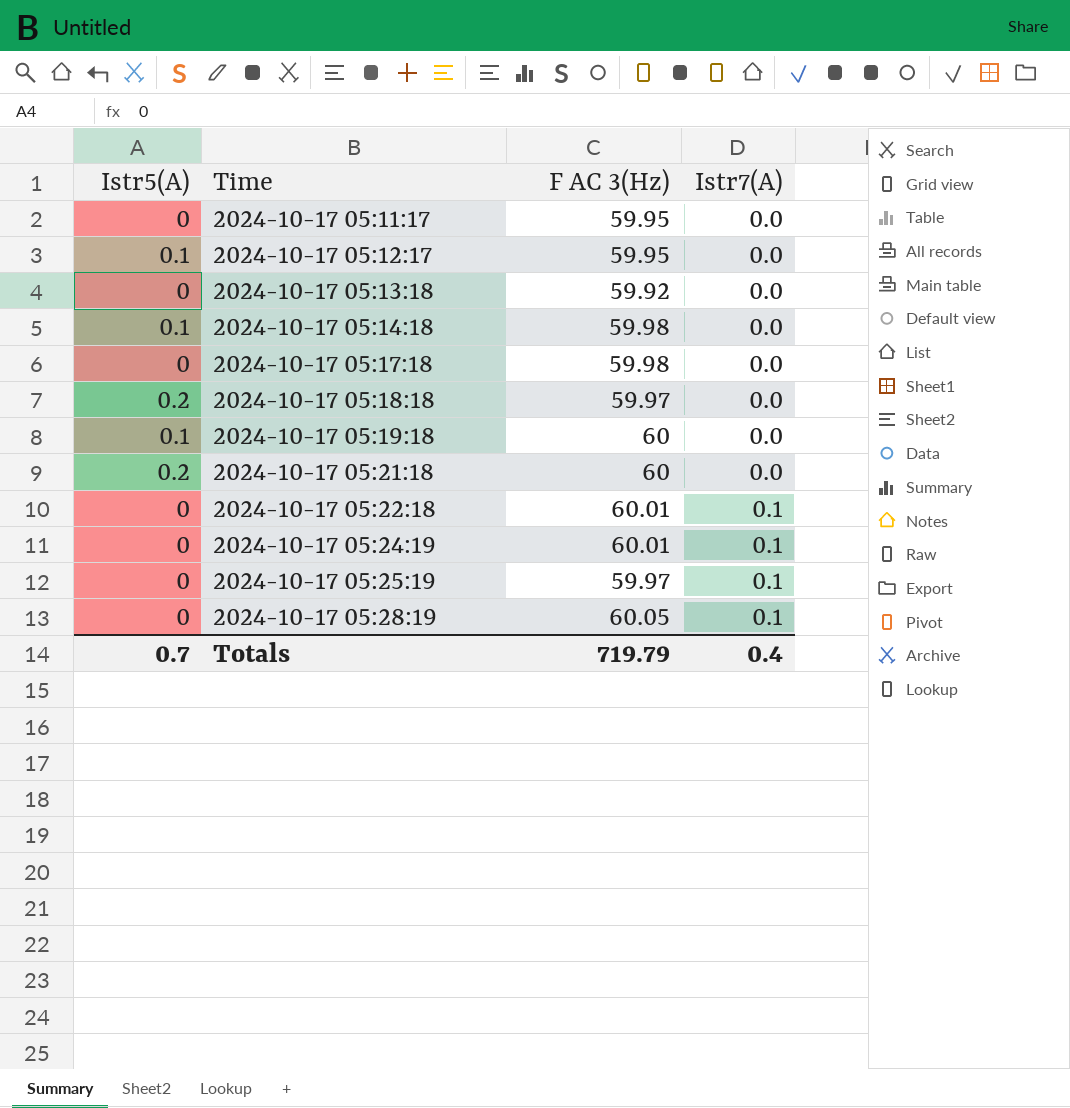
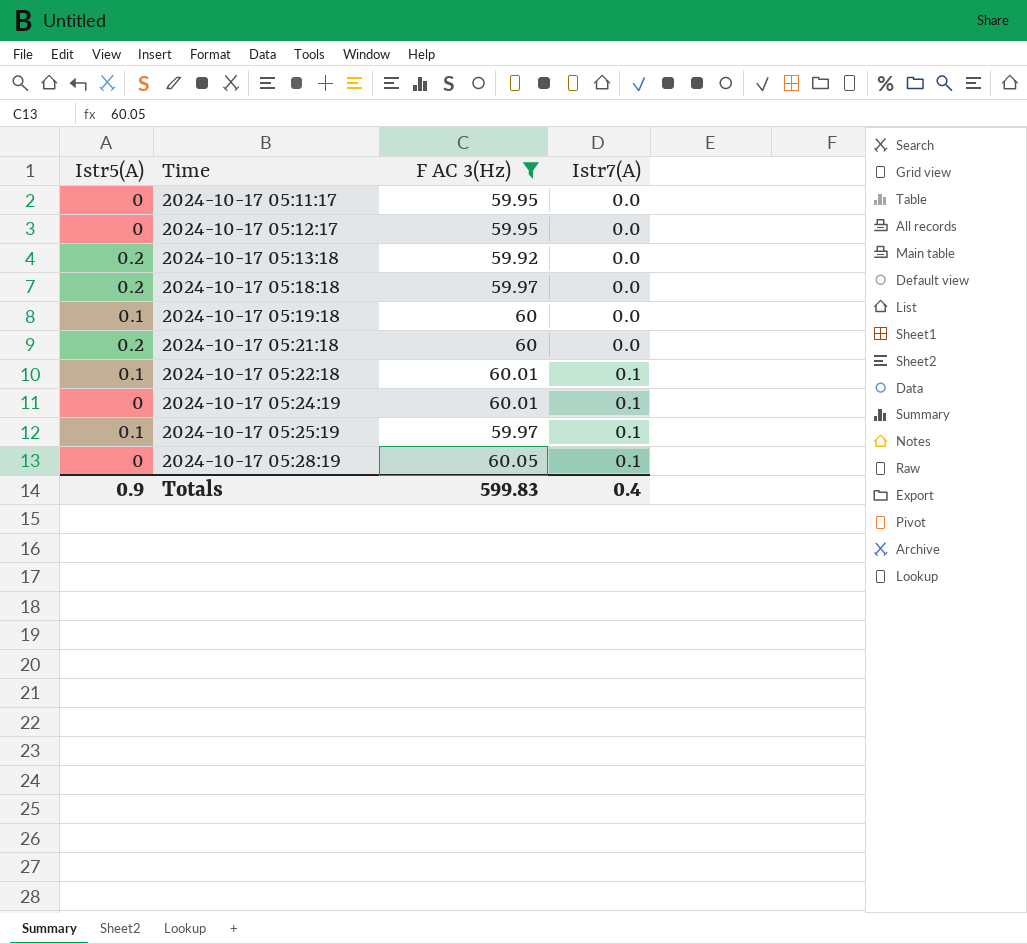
filter: none -> F AC 3(Hz) != 59.98
2024-10-17 05:12:17 | Istr5(A): 0.1 -> 0
2024-10-17 05:13:18 | Istr5(A): 0 -> 0.2
2024-10-17 05:22:18 | Istr5(A): 0 -> 0.1
2024-10-17 05:25:19 | Istr5(A): 0 -> 0.1
Totals | Istr5(A): 0.7 -> 0.9
Totals | F AC 3(Hz): 719.79 -> 599.83

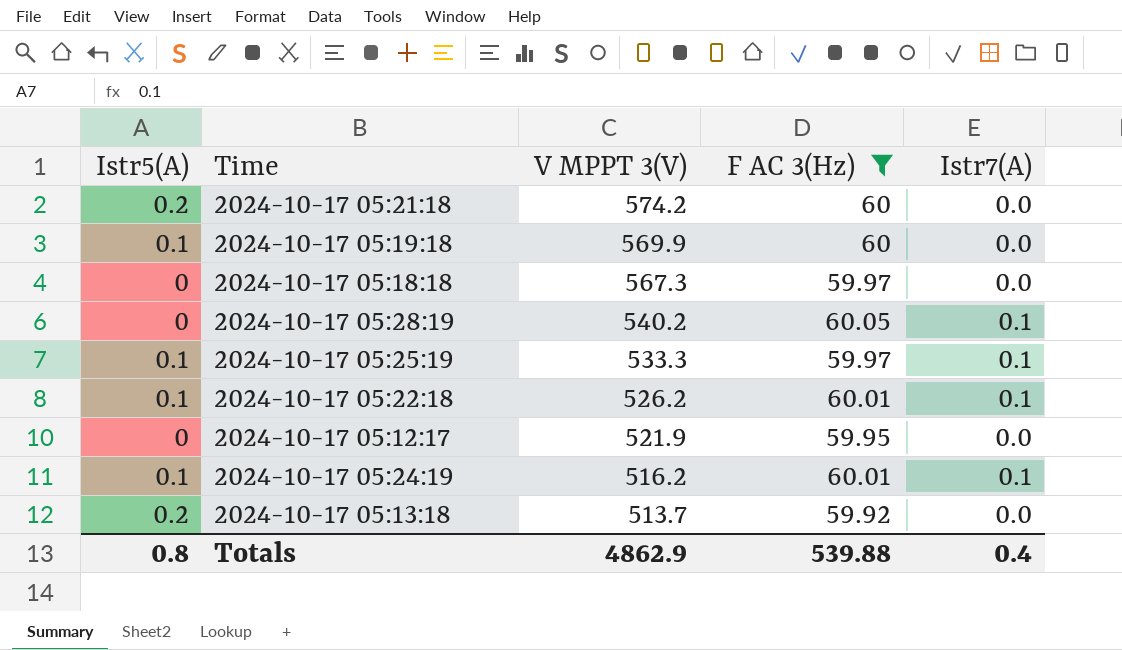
row order: Time ascending -> V MPPT 3(V) descending
column V MPPT 3(V) | position: none -> 3
row 2024-10-17 05:11:17: 0 | 59.95 | 0.0 -> none
2024-10-17 05:18:18 | Istr5(A): 0.2 -> 0
2024-10-17 05:24:19 | Istr5(A): 0 -> 0.1
Totals | Istr5(A): 0.9 -> 0.8
Totals | F AC 3(Hz): 599.83 -> 539.88

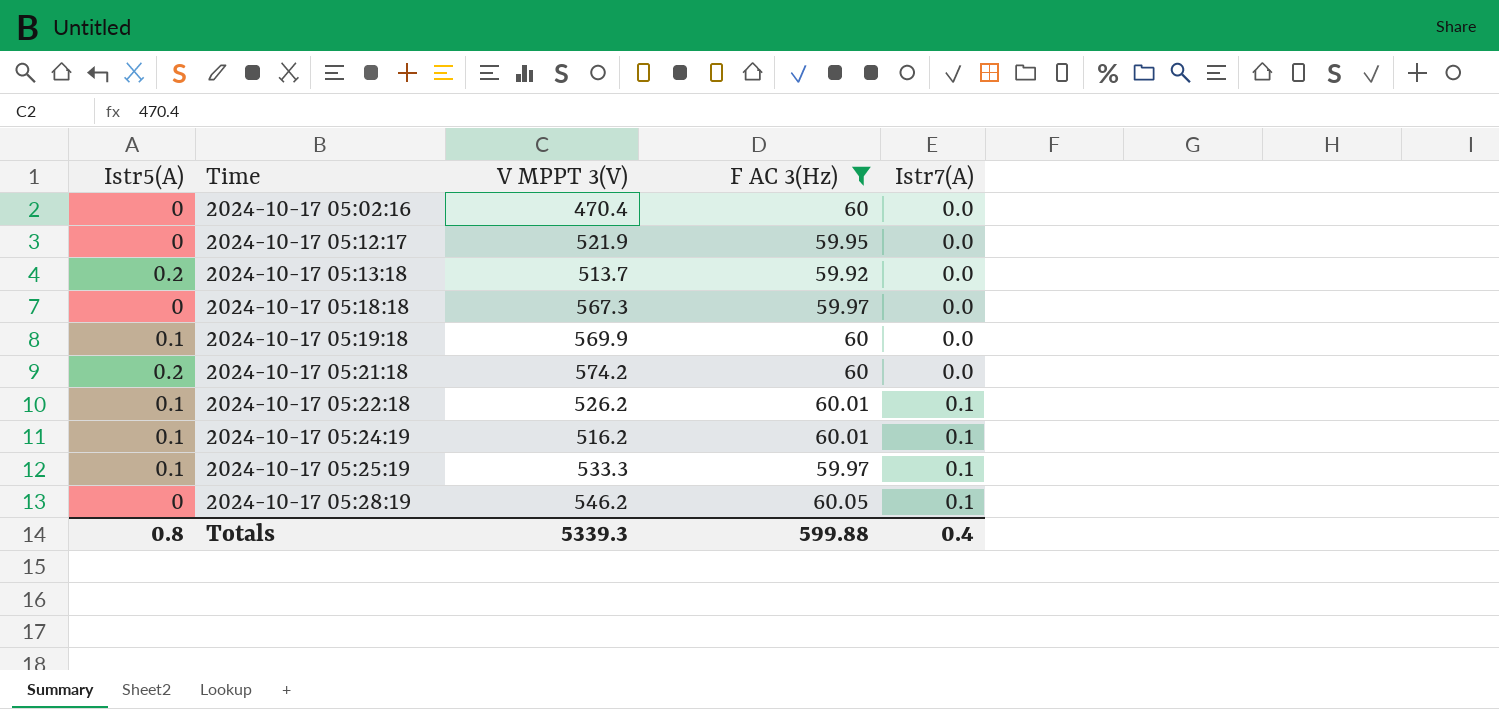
row order: V MPPT 3(V) descending -> Time ascending
row 2024-10-17 05:02:16: none -> 0 | 470.4 | 60 | 0.0
2024-10-17 05:28:19 | V MPPT 3(V): 540.2 -> 546.2
Totals | V MPPT 3(V): 4862.9 -> 5339.3
Totals | F AC 3(Hz): 539.88 -> 599.88

